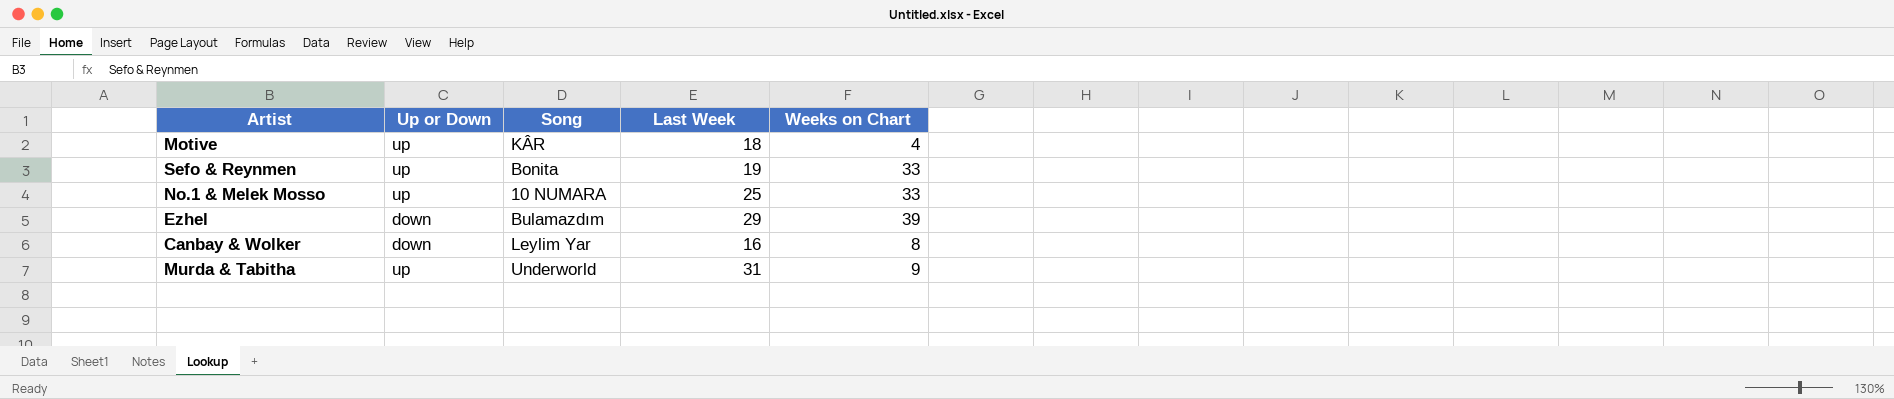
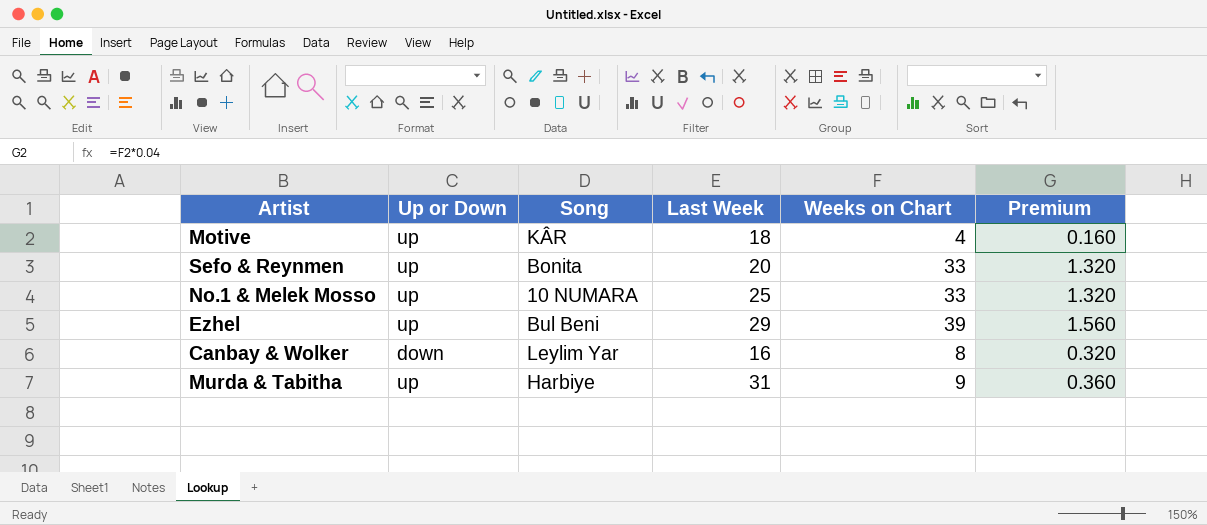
column Premium | formula: none -> [Weeks on Chart] * 0.04
Sefo & Reynmen | Last Week: 19 -> 20
Ezhel | Up or Down: down -> up
Ezhel | Song: Bulamazdım -> Bul Beni
Murda & Tabitha | Song: Underworld -> Harbiye

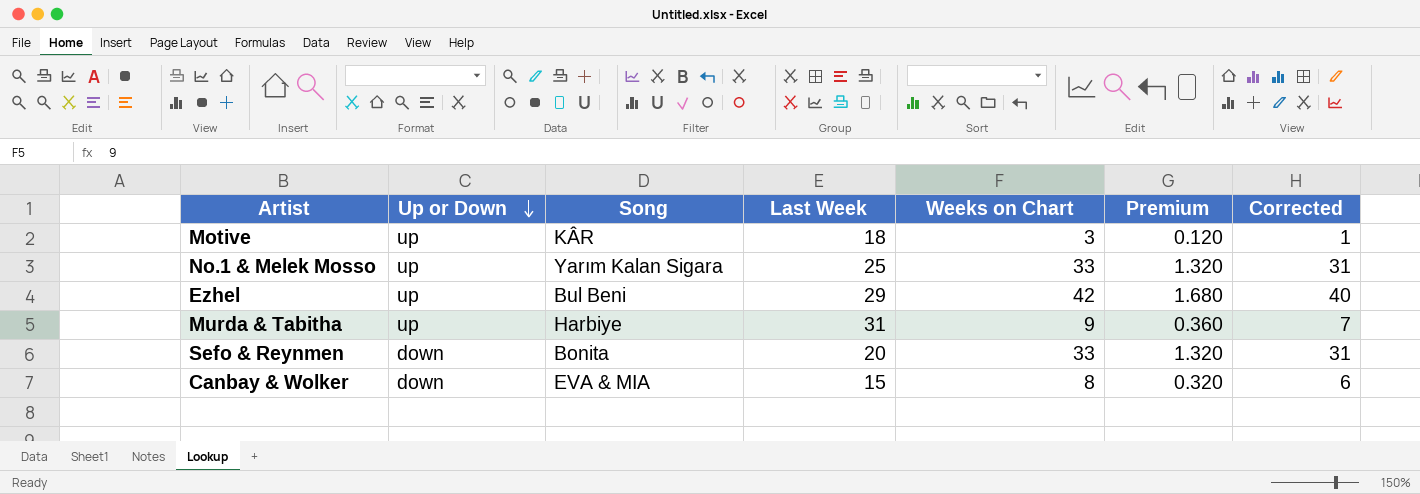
row order: none -> Up or Down descending
column Corrected | formula: none -> [Weeks on Chart] - 2
Motive | Weeks on Chart: 4 -> 3
Motive | Premium: 0.160 -> 0.120
No.1 & Melek Mosso | Song: 10 NUMARA -> Yarım Kalan Sigara
Ezhel | Weeks on Chart: 39 -> 42
Ezhel | Premium: 1.560 -> 1.680
Sefo & Reynmen | Up or Down: up -> down
Canbay & Wolker | Song: Leylim Yar -> EVA & MIA
Canbay & Wolker | Last Week: 16 -> 15

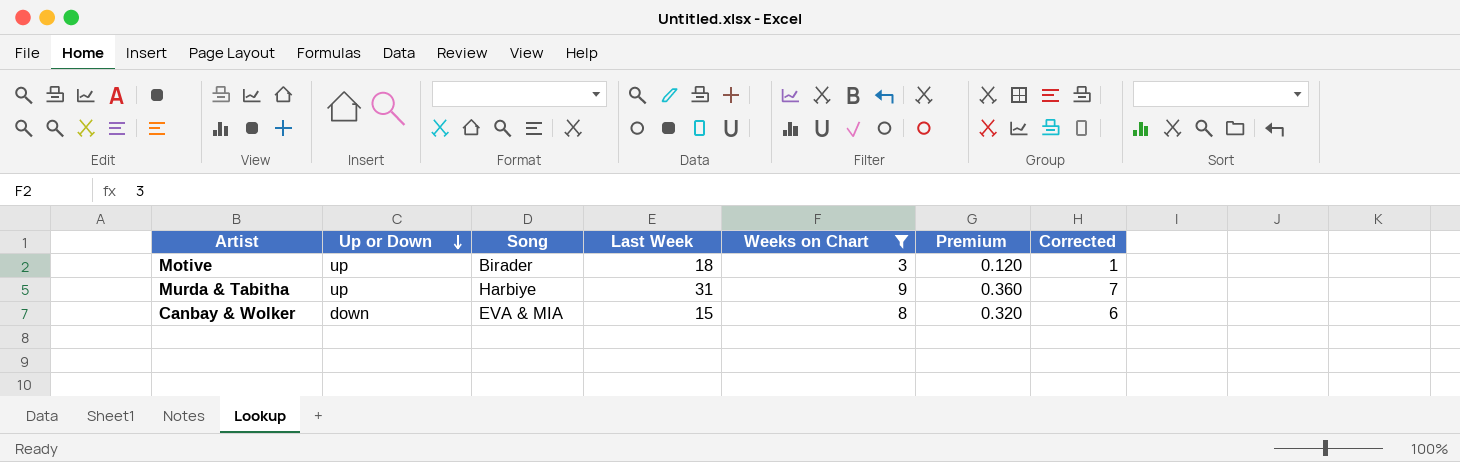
filter: none -> Weeks on Chart <= 9
Motive | Song: KÂR -> Birader

